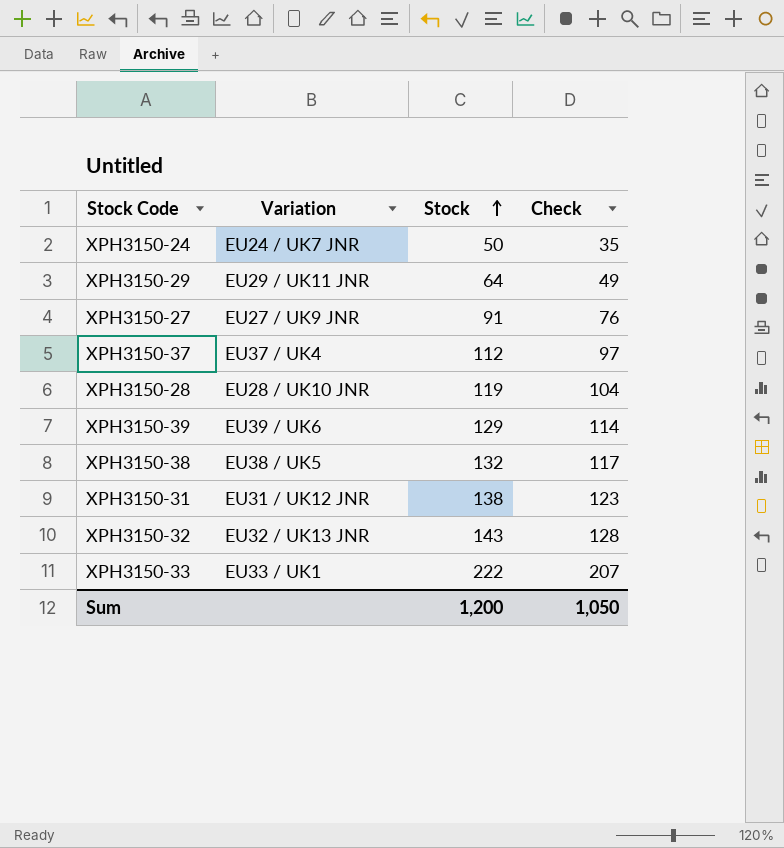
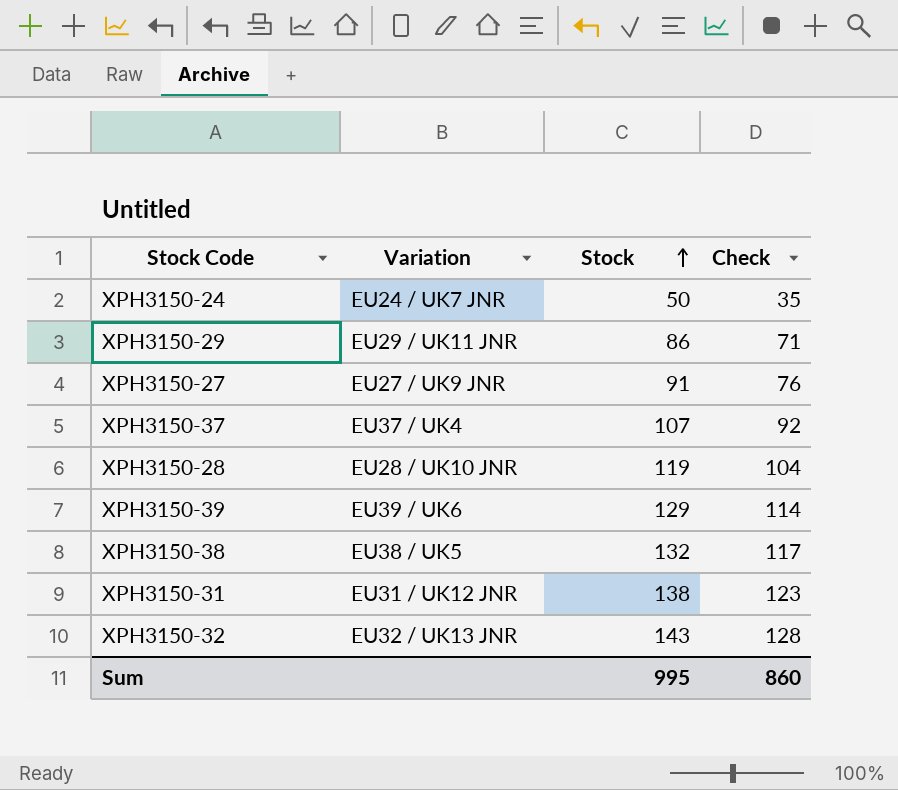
row XPH3150-33: EU33 / UK1 | 222 | 207 -> none
XPH3150-29 | Stock: 64 -> 86
XPH3150-29 | Check: 49 -> 71
XPH3150-37 | Stock: 112 -> 107
XPH3150-37 | Check: 97 -> 92
Sum | Stock: 1,200 -> 995
Sum | Check: 1,050 -> 860

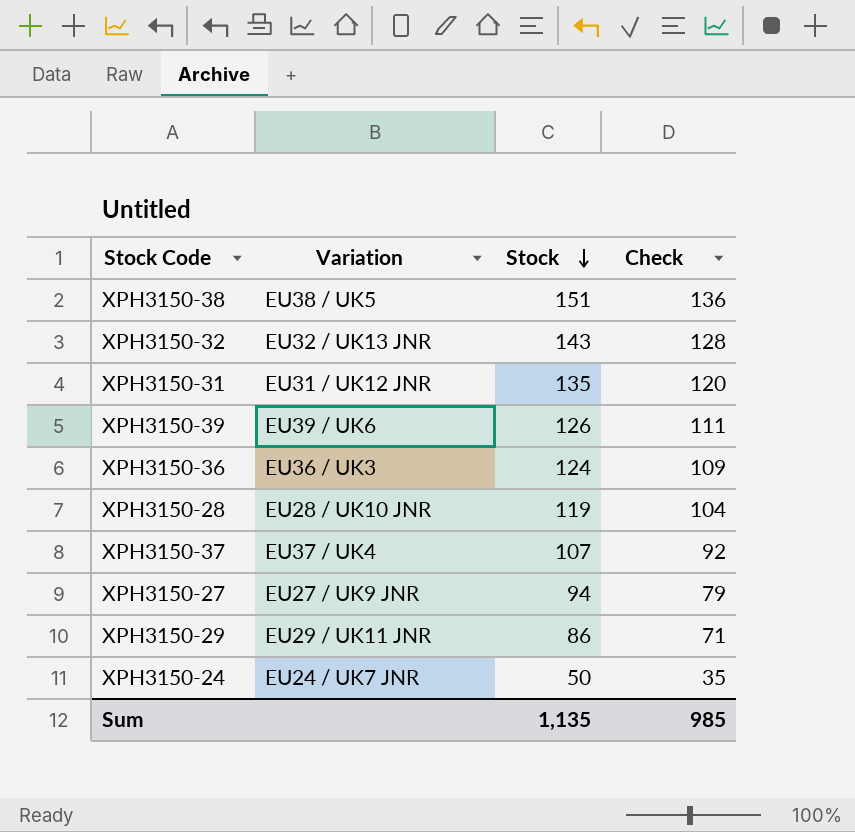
row order: Stock ascending -> Stock descending
XPH3150-38 | Stock: 132 -> 151
XPH3150-38 | Check: 117 -> 136
XPH3150-31 | Stock: 138 -> 135
XPH3150-31 | Check: 123 -> 120
XPH3150-39 | Stock: 129 -> 126
XPH3150-39 | Check: 114 -> 111
row XPH3150-36: none -> EU36 / UK3 | 124 | 109
XPH3150-27 | Stock: 91 -> 94
XPH3150-27 | Check: 76 -> 79
Sum | Stock: 995 -> 1,135
Sum | Check: 860 -> 985

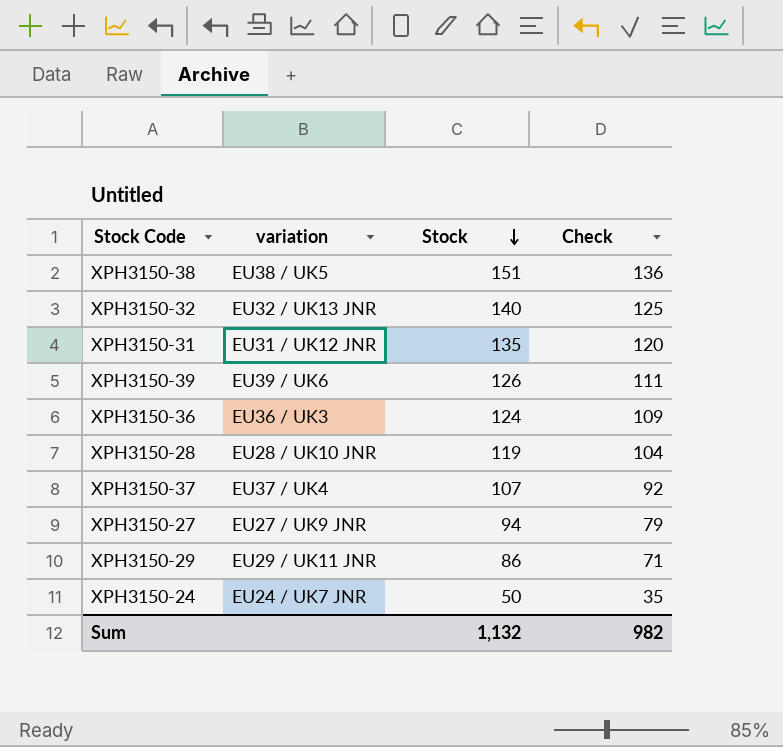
column name: Variation -> variation
XPH3150-32 | Stock: 143 -> 140
XPH3150-32 | Check: 128 -> 125
Sum | Stock: 1,135 -> 1,132
Sum | Check: 985 -> 982

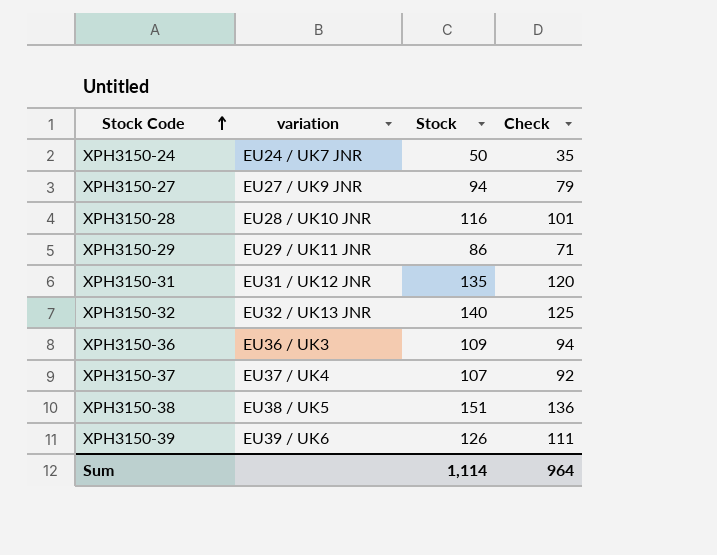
row order: Stock descending -> Stock Code ascending
XPH3150-28 | Stock: 119 -> 116
XPH3150-28 | Check: 104 -> 101
XPH3150-36 | Stock: 124 -> 109
XPH3150-36 | Check: 109 -> 94
Sum | Stock: 1,132 -> 1,114
Sum | Check: 982 -> 964

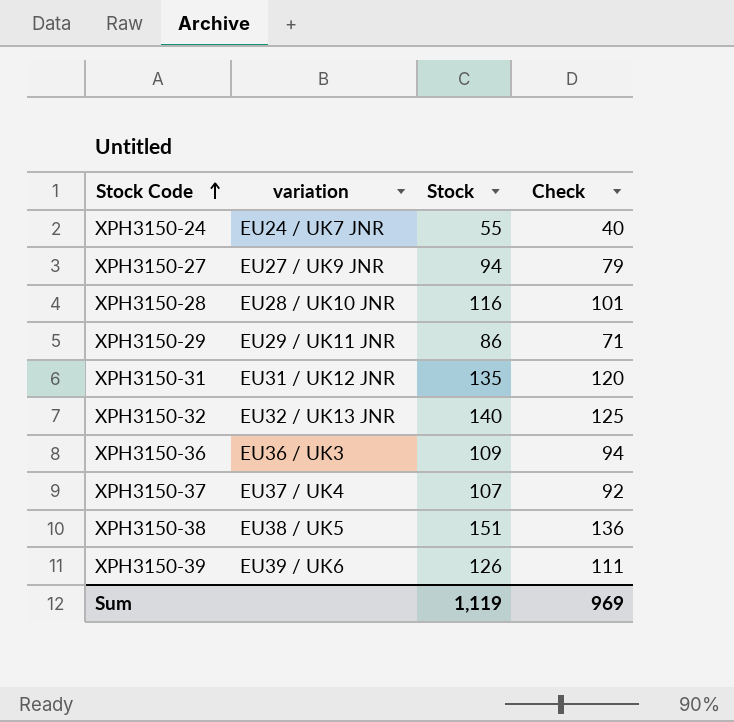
XPH3150-24 | Stock: 50 -> 55
XPH3150-24 | Check: 35 -> 40
Sum | Stock: 1,114 -> 1,119
Sum | Check: 964 -> 969

